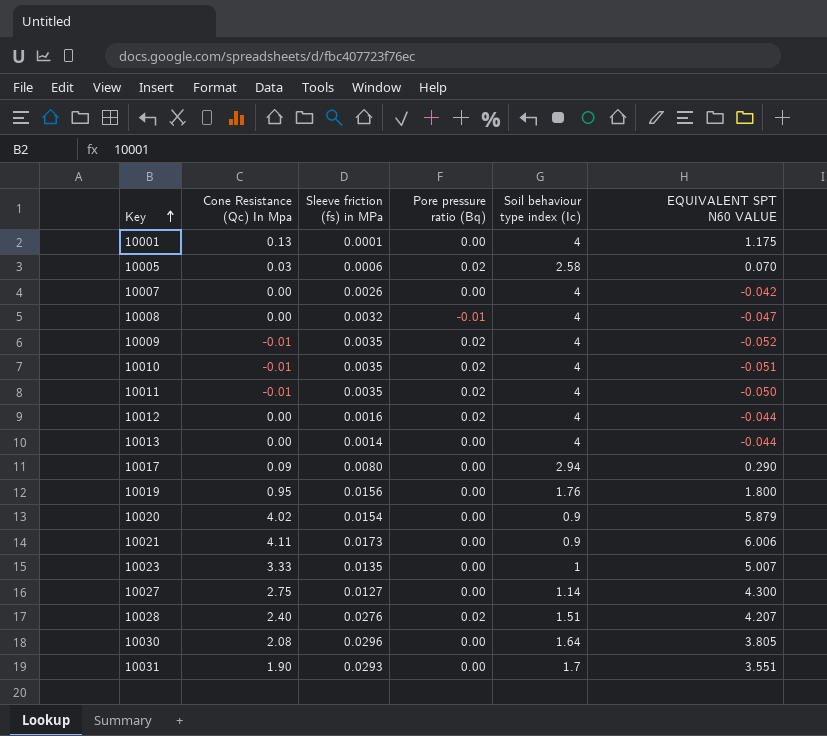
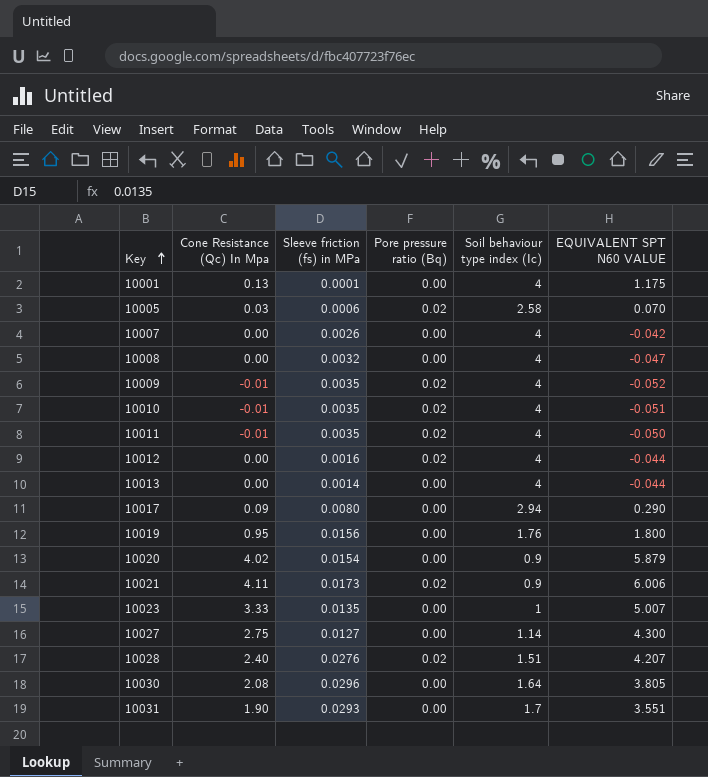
10008 | Pore pressure ratio (Bq): -0.01 -> 0.00
10021 | Pore pressure ratio (Bq): 0.00 -> 0.02

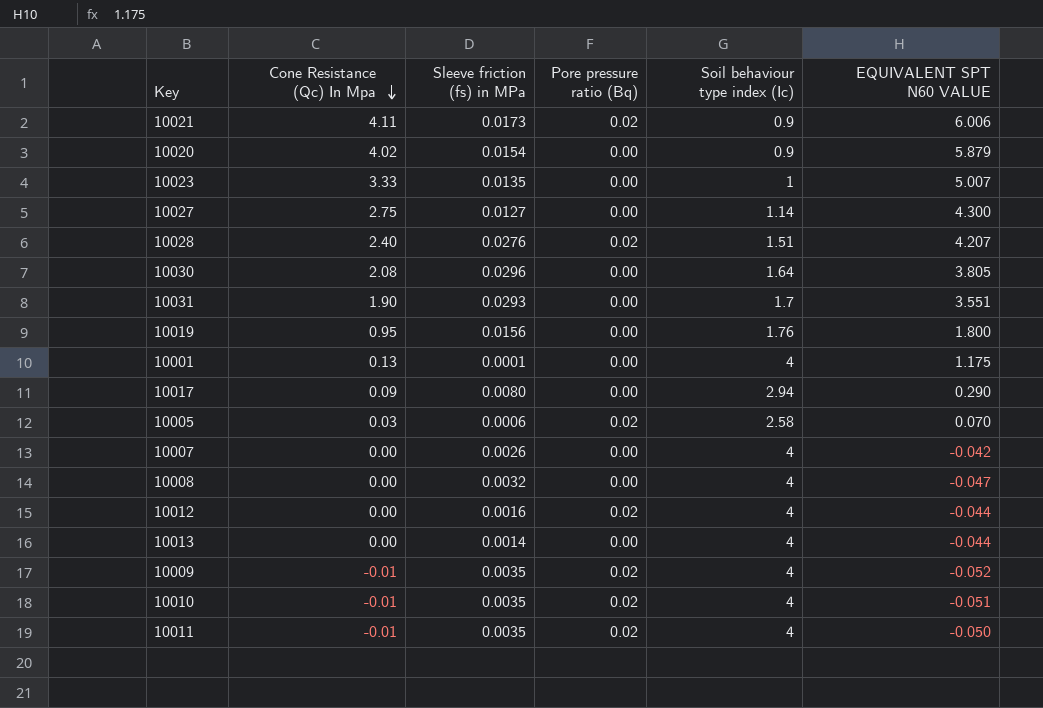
row order: Key ascending -> Cone Resistance (Qc) In Mpa descending

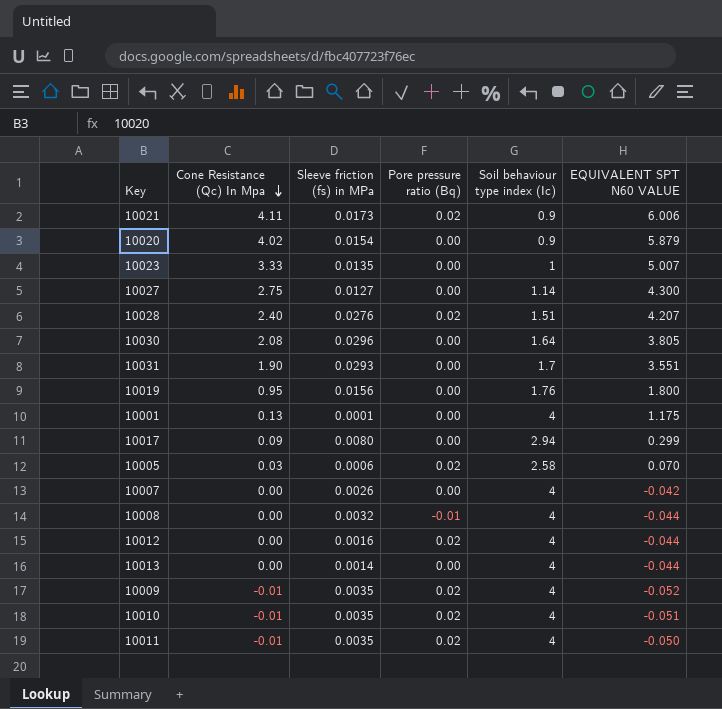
10017 | EQUIVALENT SPT N60 VALUE: 0.290 -> 0.299
10008 | Pore pressure ratio (Bq): 0.00 -> -0.01
10008 | EQUIVALENT SPT N60 VALUE: -0.047 -> -0.044

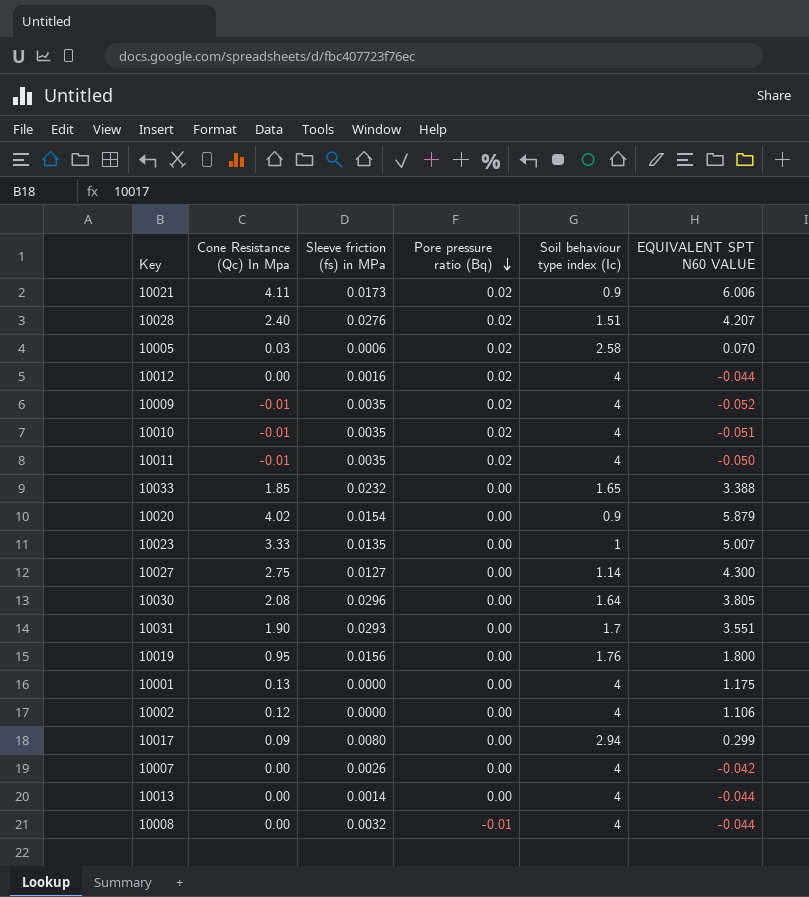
row order: Cone Resistance (Qc) In Mpa descending -> Pore pressure ratio (Bq) descending
row 10033: none -> 1.85 | 0.0232 | 0.00 | 1.65 | 3.388
10001 | Sleeve friction (fs) in MPa: 0.0001 -> 0.0000
row 10002: none -> 0.12 | 0.0000 | 0.00 | 4 | 1.106

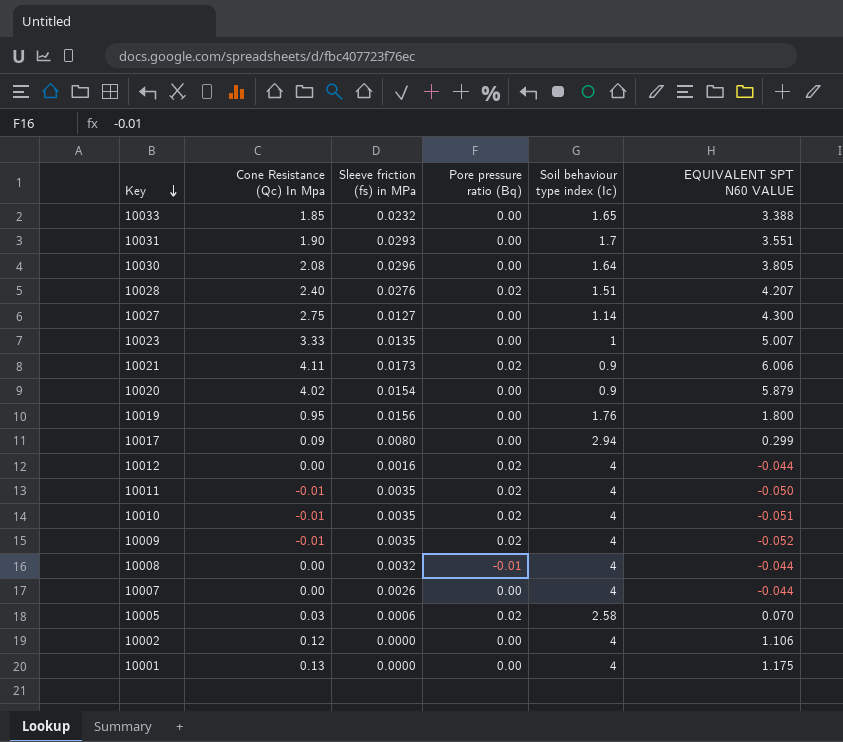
row order: Pore pressure ratio (Bq) descending -> Key descending
row 10013: 0.00 | 0.0014 | 0.00 | 4 | -0.044 -> none
10007 | EQUIVALENT SPT N60 VALUE: -0.042 -> -0.044

